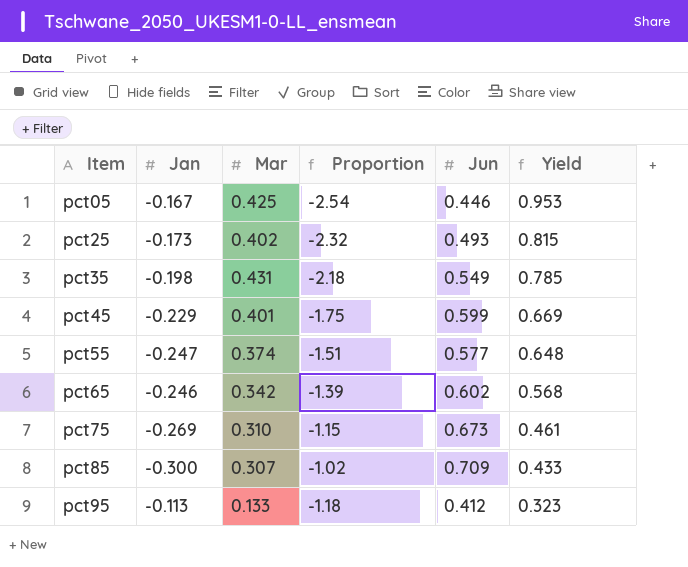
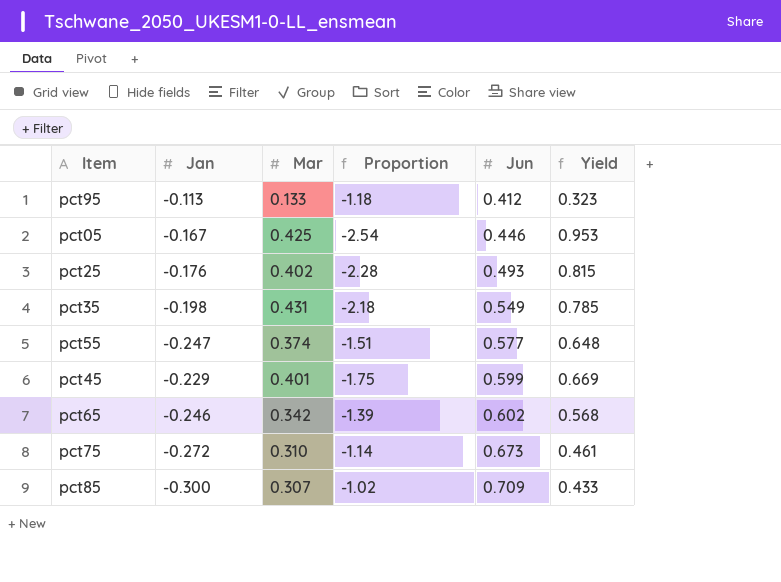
row order: Item ascending -> Jun ascending
pct25 | Jan: -0.173 -> -0.176
pct25 | Proportion: -2.32 -> -2.28
pct75 | Jan: -0.269 -> -0.272
pct75 | Proportion: -1.15 -> -1.14

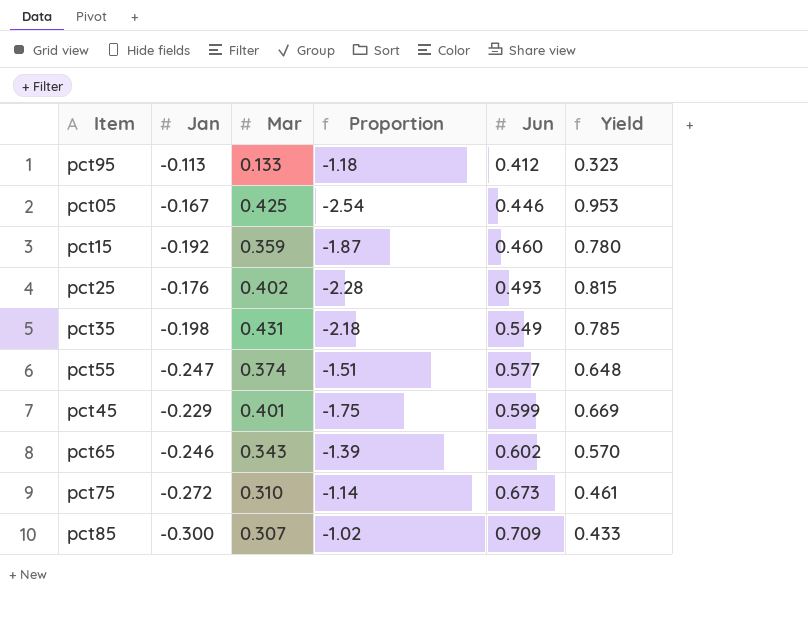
row pct15: none -> -0.192 | 0.359 | -1.87 | 0.460 | 0.780
pct65 | Mar: 0.342 -> 0.343
pct65 | Yield: 0.568 -> 0.570

